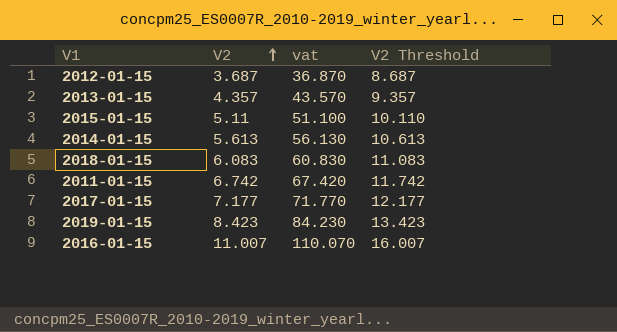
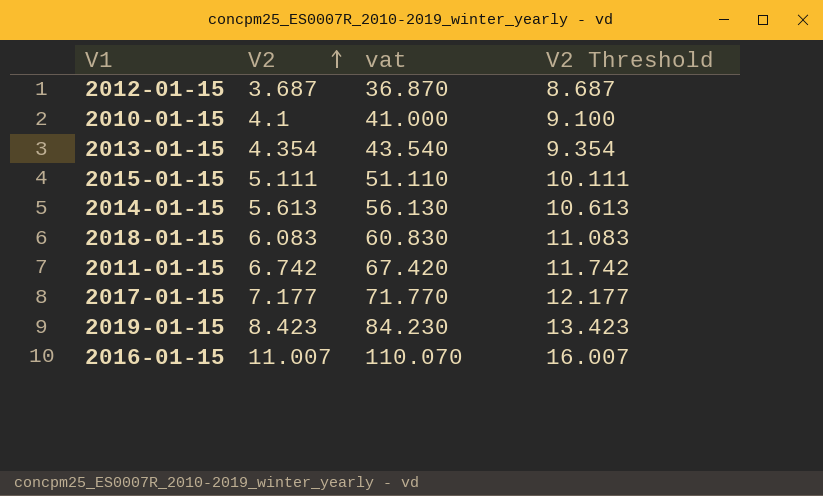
row 2010-01-15: none -> 4.1 | 41.000 | 9.100
2013-01-15 | V2: 4.357 -> 4.354
2013-01-15 | vat: 43.570 -> 43.540
2013-01-15 | V2 Threshold: 9.357 -> 9.354
2015-01-15 | V2: 5.11 -> 5.111
2015-01-15 | vat: 51.100 -> 51.110
2015-01-15 | V2 Threshold: 10.110 -> 10.111

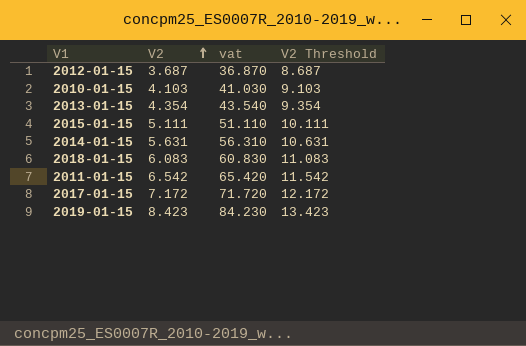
row 2016-01-15: 11.007 | 110.070 | 16.007 -> none
2010-01-15 | V2: 4.1 -> 4.103
2010-01-15 | vat: 41.000 -> 41.030
2010-01-15 | V2 Threshold: 9.100 -> 9.103
2014-01-15 | V2: 5.613 -> 5.631
2014-01-15 | vat: 56.130 -> 56.310
2014-01-15 | V2 Threshold: 10.613 -> 10.631
2011-01-15 | V2: 6.742 -> 6.542
2011-01-15 | vat: 67.420 -> 65.420
2011-01-15 | V2 Threshold: 11.742 -> 11.542
2017-01-15 | V2: 7.177 -> 7.172
2017-01-15 | vat: 71.770 -> 71.720
2017-01-15 | V2 Threshold: 12.177 -> 12.172

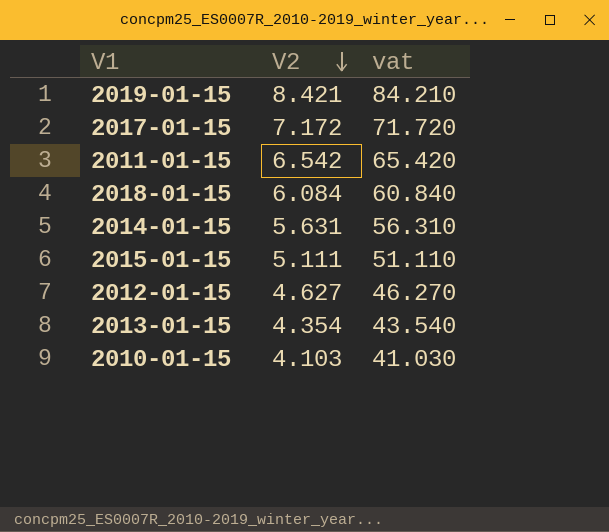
row order: V2 ascending -> V2 descending
column V2 Threshold | formula: [V2] + 5 -> none
2019-01-15 | V2: 8.423 -> 8.421
2019-01-15 | vat: 84.230 -> 84.210
2018-01-15 | V2: 6.083 -> 6.084
2018-01-15 | vat: 60.830 -> 60.840
2012-01-15 | V2: 3.687 -> 4.627
2012-01-15 | vat: 36.870 -> 46.270

